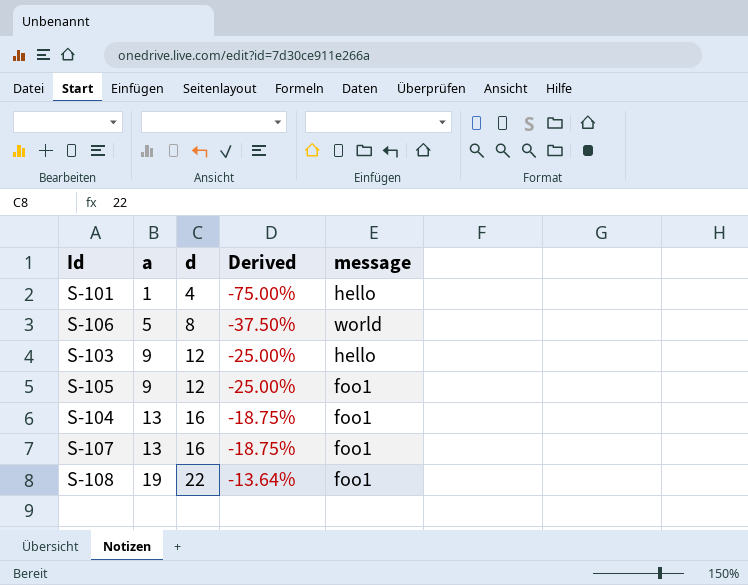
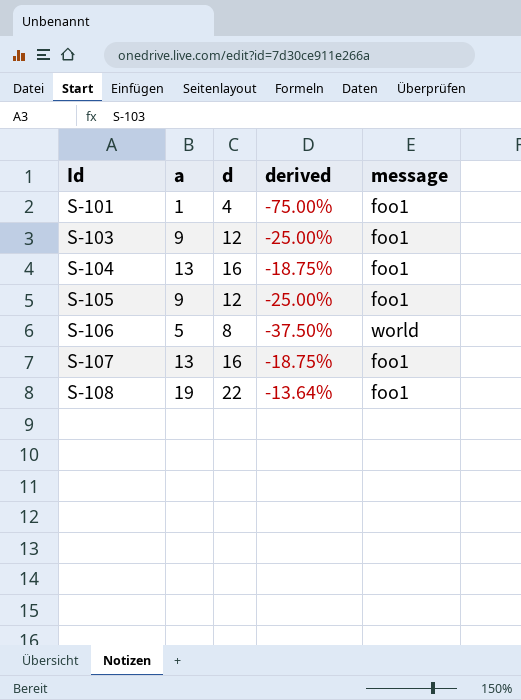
row order: a ascending -> Id ascending
column name: Derived -> derived
S-101 | message: hello -> foo1
S-103 | message: hello -> foo1

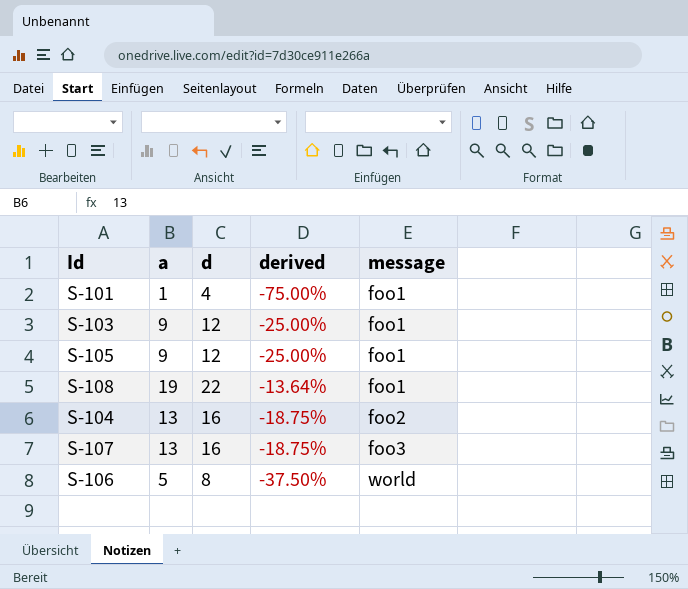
row order: Id ascending -> message ascending
S-104 | message: foo1 -> foo2
S-107 | message: foo1 -> foo3

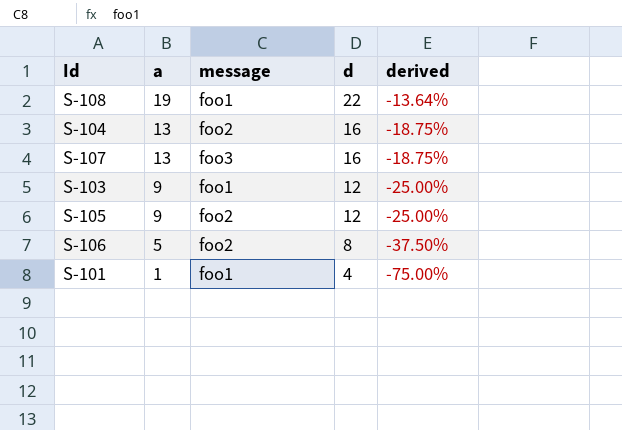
row order: message ascending -> a descending
column message | position: 5 -> 3
S-105 | message: foo1 -> foo2
S-106 | message: world -> foo2

